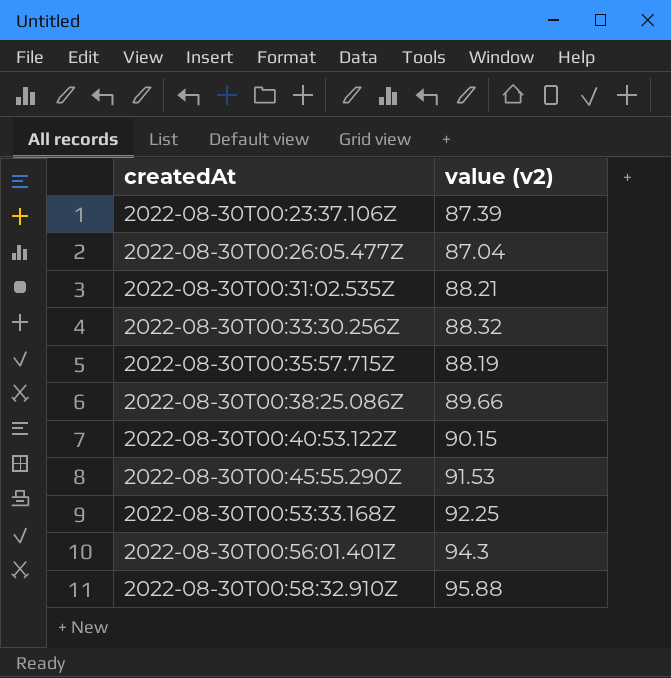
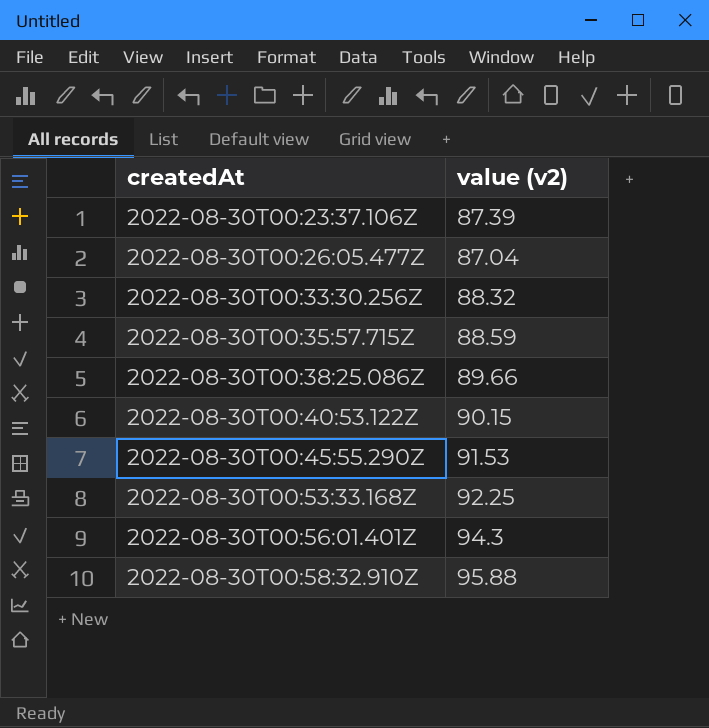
row 2022-08-30T00:31:02.535Z: 88.21 -> none
2022-08-30T00:35:57.715Z | value (v2): 88.19 -> 88.59

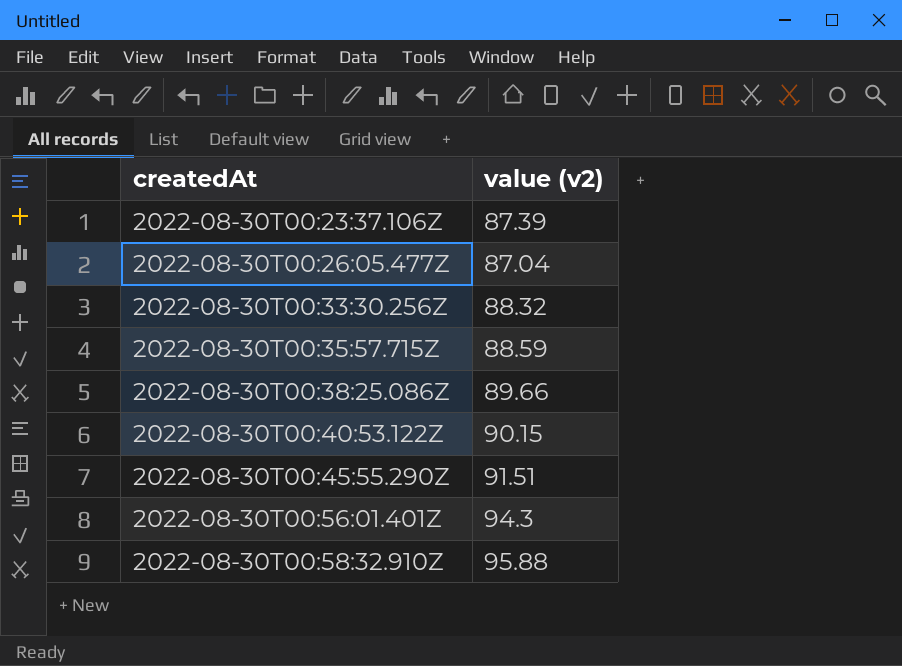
row 2022-08-30T00:53:33.168Z: 92.25 -> none
2022-08-30T00:45:55.290Z | value (v2): 91.53 -> 91.51

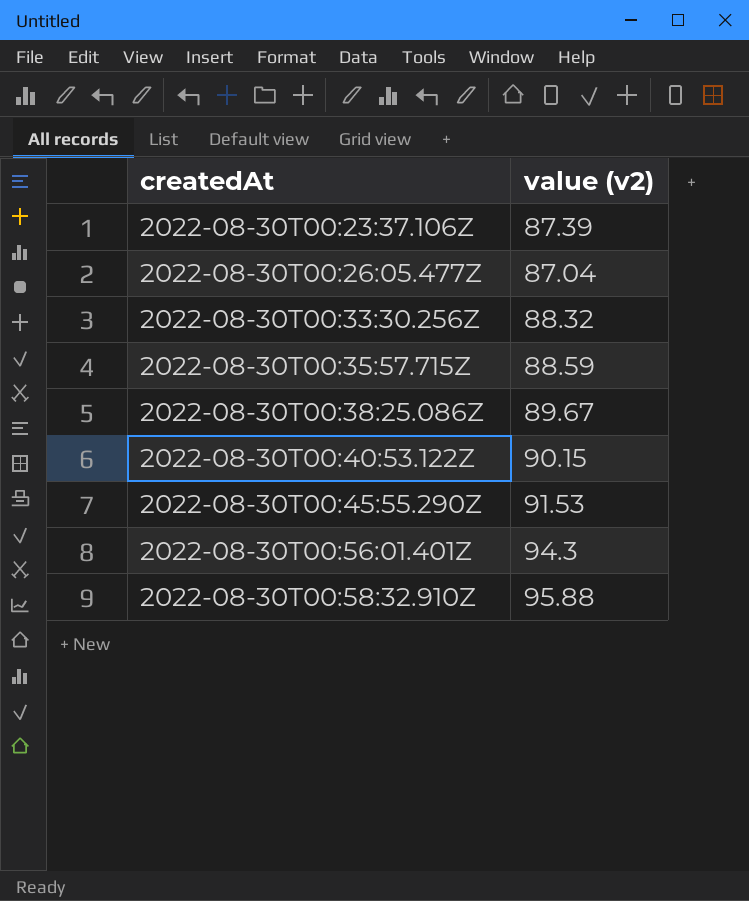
2022-08-30T00:38:25.086Z | value (v2): 89.66 -> 89.67
2022-08-30T00:45:55.290Z | value (v2): 91.51 -> 91.53

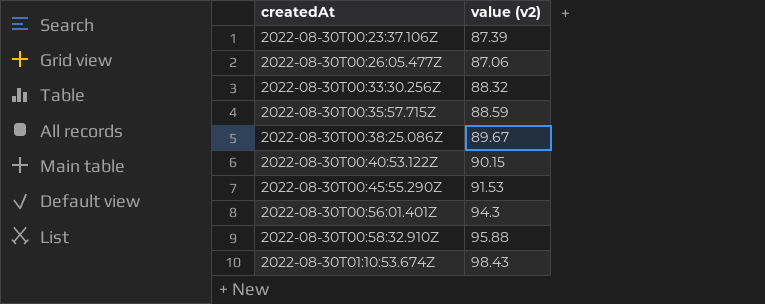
2022-08-30T00:26:05.477Z | value (v2): 87.04 -> 87.06
row 2022-08-30T01:10:53.674Z: none -> 98.43

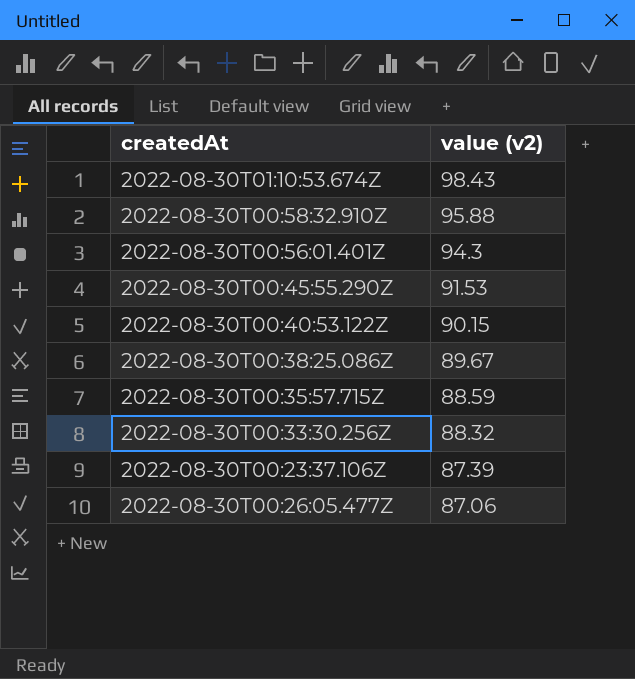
row order: createdAt ascending -> value (v2) descending

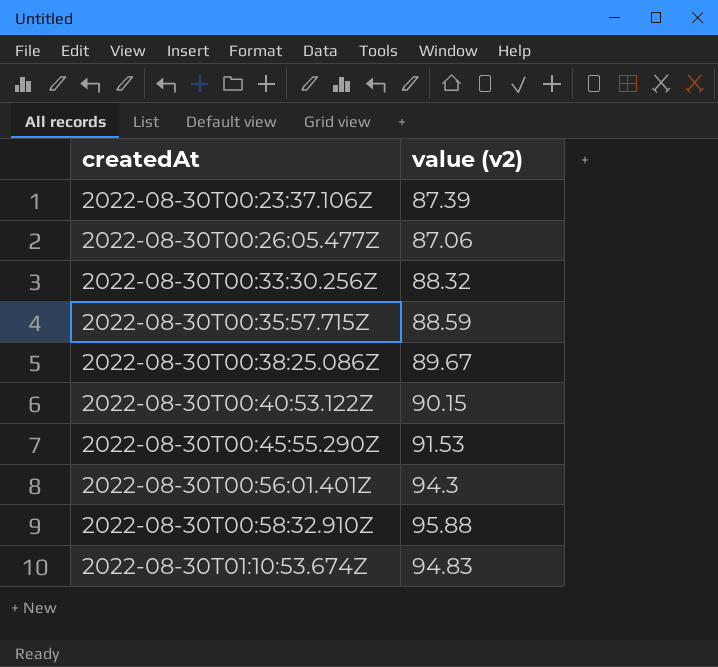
row order: value (v2) descending -> createdAt ascending
2022-08-30T01:10:53.674Z | value (v2): 98.43 -> 94.83

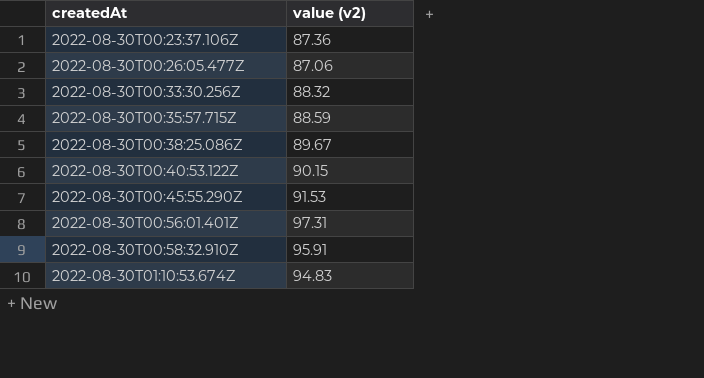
2022-08-30T00:23:37.106Z | value (v2): 87.39 -> 87.36
2022-08-30T00:56:01.401Z | value (v2): 94.3 -> 97.31
2022-08-30T00:58:32.910Z | value (v2): 95.88 -> 95.91

